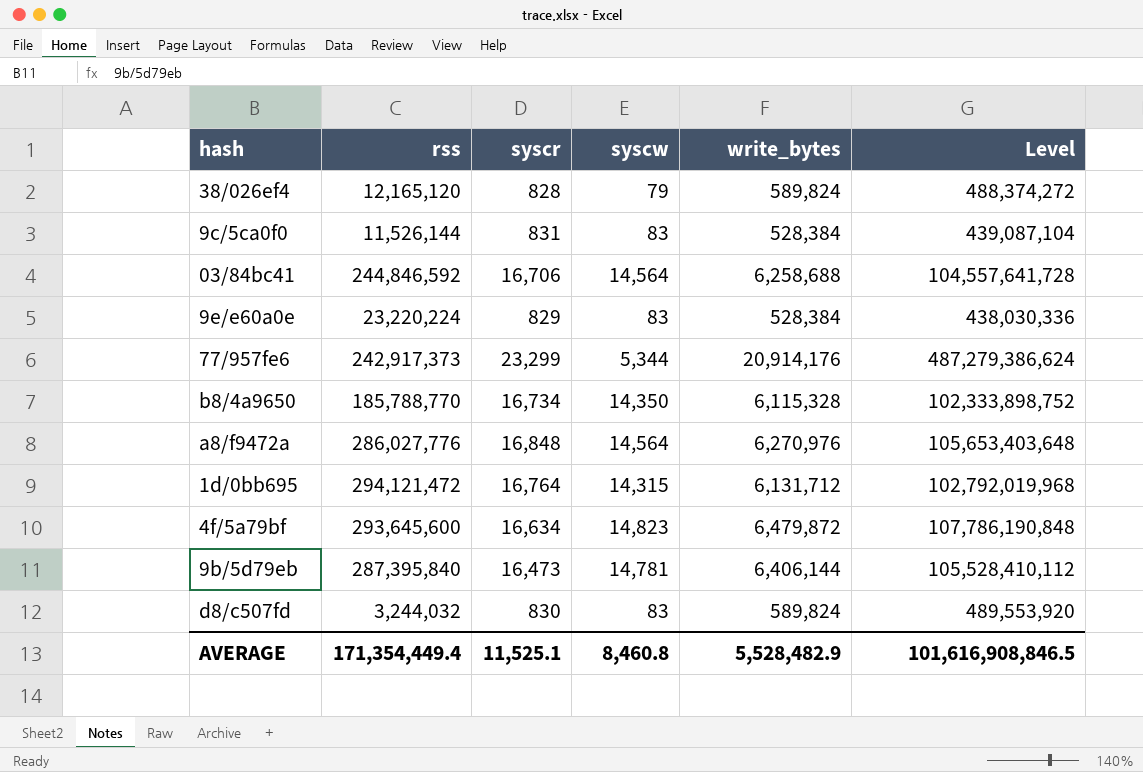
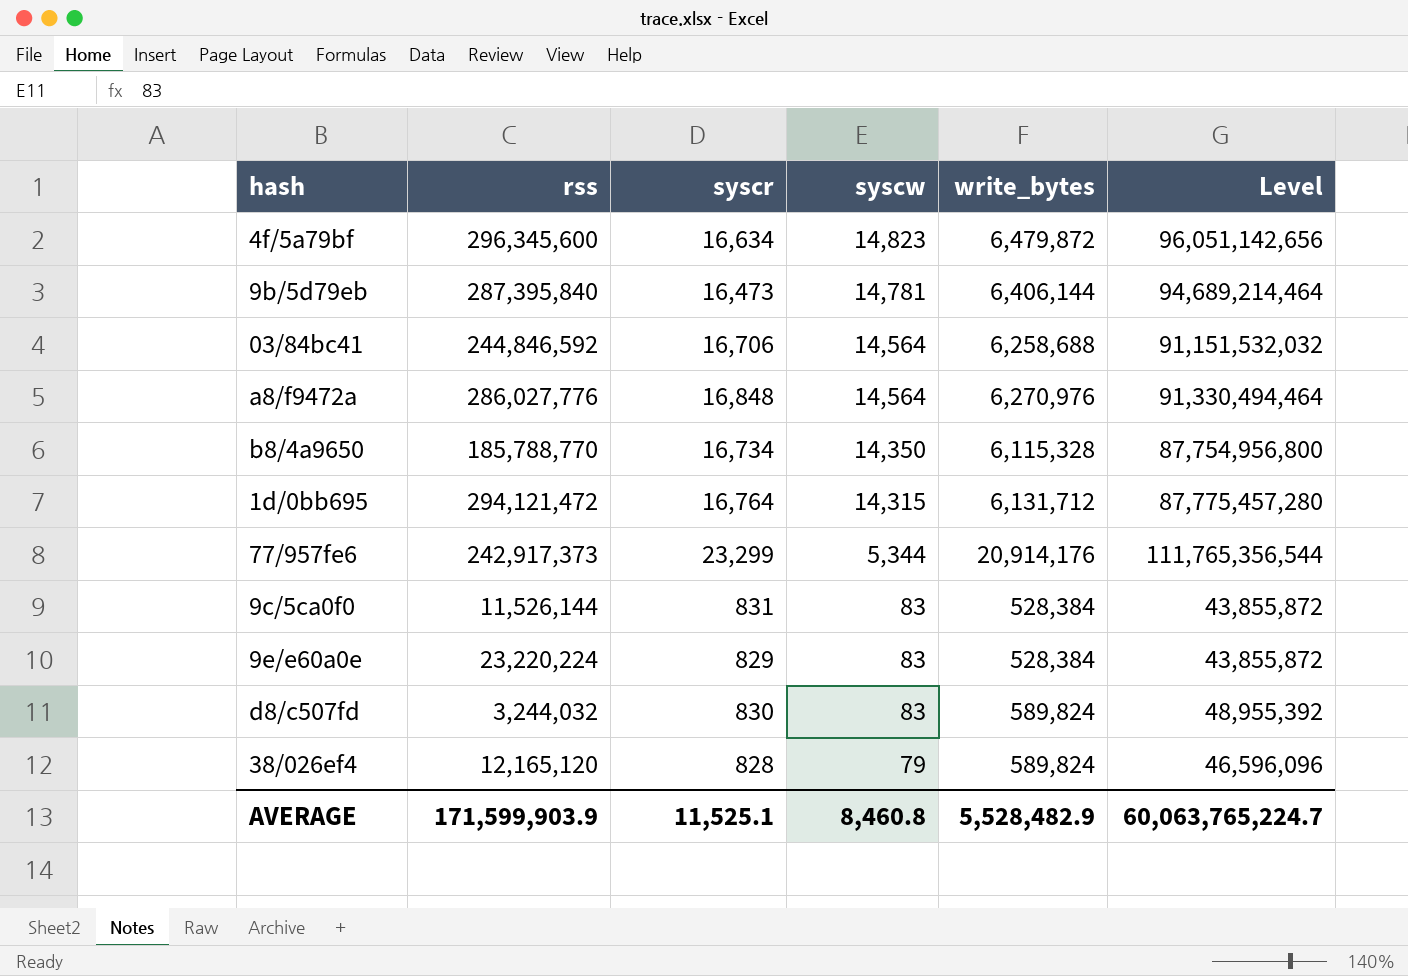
row order: none -> syscw descending
column Level | formula: [syscr] * [write_bytes] -> [syscw] * [write_bytes]
4f/5a79bf | rss: 293,645,600 -> 296,345,600
AVERAGE | rss: 171,354,449.4 -> 171,599,903.9
AVERAGE | Level: 101,616,908,846.5 -> 60,063,765,224.7

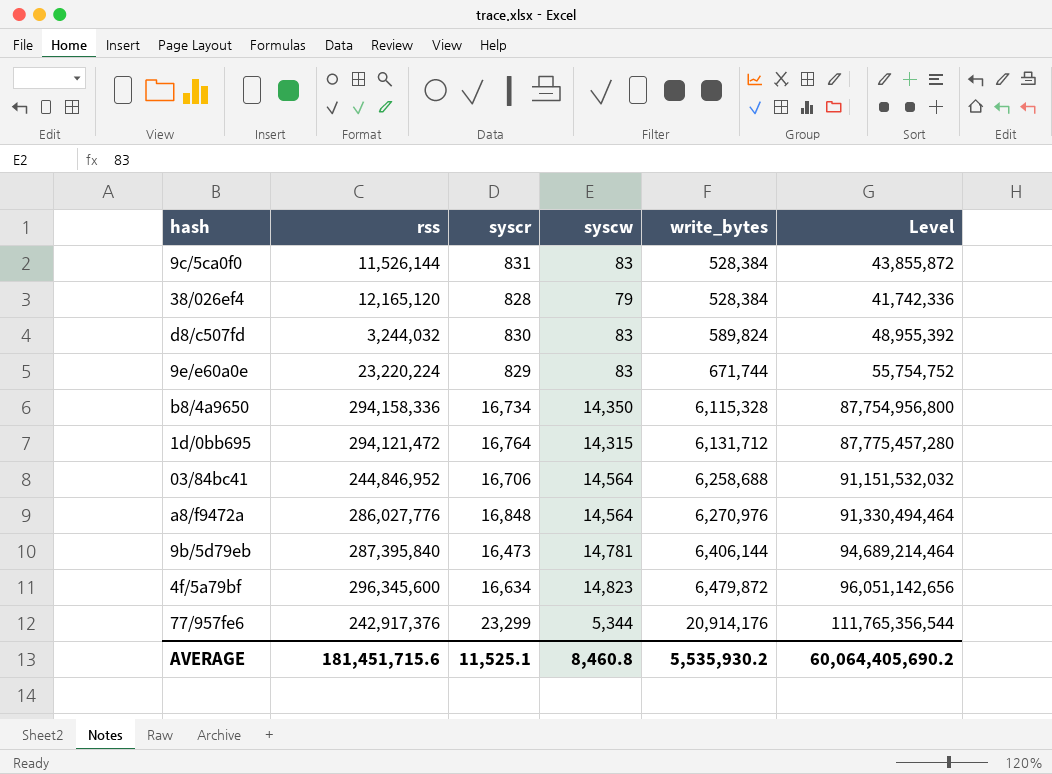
row order: syscw descending -> write_bytes ascending
38/026ef4 | write_bytes: 589,824 -> 528,384
38/026ef4 | Level: 46,596,096 -> 41,742,336
9e/e60a0e | write_bytes: 528,384 -> 671,744
9e/e60a0e | Level: 43,855,872 -> 55,754,752
b8/4a9650 | rss: 185,788,770 -> 294,158,336
03/84bc41 | rss: 244,846,592 -> 244,846,952
77/957fe6 | rss: 242,917,373 -> 242,917,376
AVERAGE | rss: 171,599,903.9 -> 181,451,715.6
AVERAGE | write_bytes: 5,528,482.9 -> 5,535,930.2
AVERAGE | Level: 60,063,765,224.7 -> 60,064,405,690.2

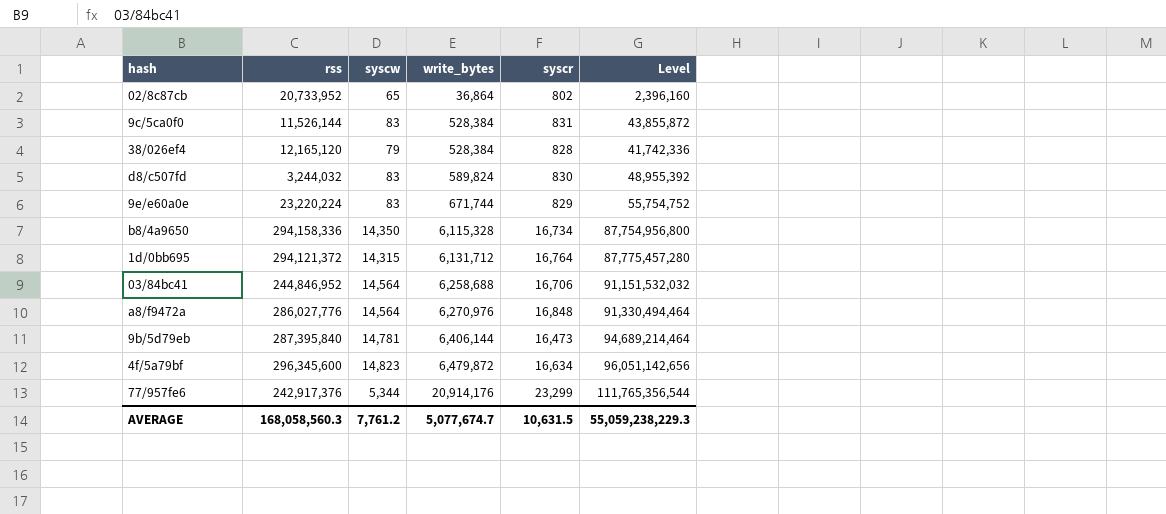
column syscr | position: 3 -> 5
row 02/8c87cb: none -> 20,733,952 | 65 | 36,864 | 802 | 2,396,160
1d/0bb695 | rss: 294,121,472 -> 294,121,372
AVERAGE | rss: 181,451,715.6 -> 168,058,560.3
AVERAGE | syscw: 8,460.8 -> 7,761.2
AVERAGE | write_bytes: 5,535,930.2 -> 5,077,674.7
AVERAGE | syscr: 11,525.1 -> 10,631.5
AVERAGE | Level: 60,064,405,690.2 -> 55,059,238,229.3

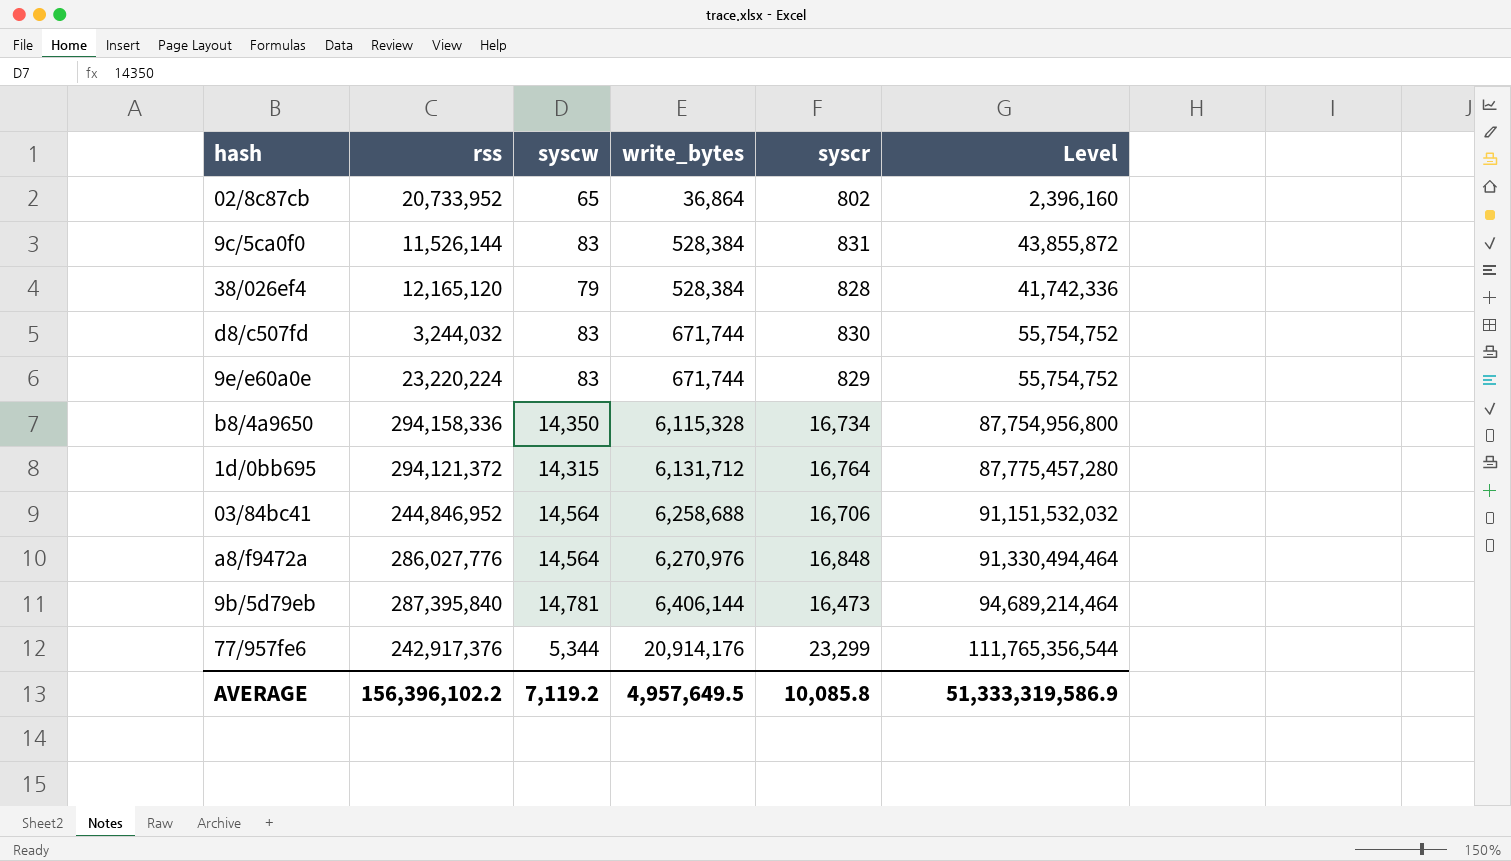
row 4f/5a79bf: 296,345,600 | 14,823 | 6,479,872 | 16,634 | 96,051,142,656 -> none
d8/c507fd | write_bytes: 589,824 -> 671,744
d8/c507fd | Level: 48,955,392 -> 55,754,752
AVERAGE | rss: 168,058,560.3 -> 156,396,102.2
AVERAGE | syscw: 7,761.2 -> 7,119.2
AVERAGE | write_bytes: 5,077,674.7 -> 4,957,649.5
AVERAGE | syscr: 10,631.5 -> 10,085.8
AVERAGE | Level: 55,059,238,229.3 -> 51,333,319,586.9

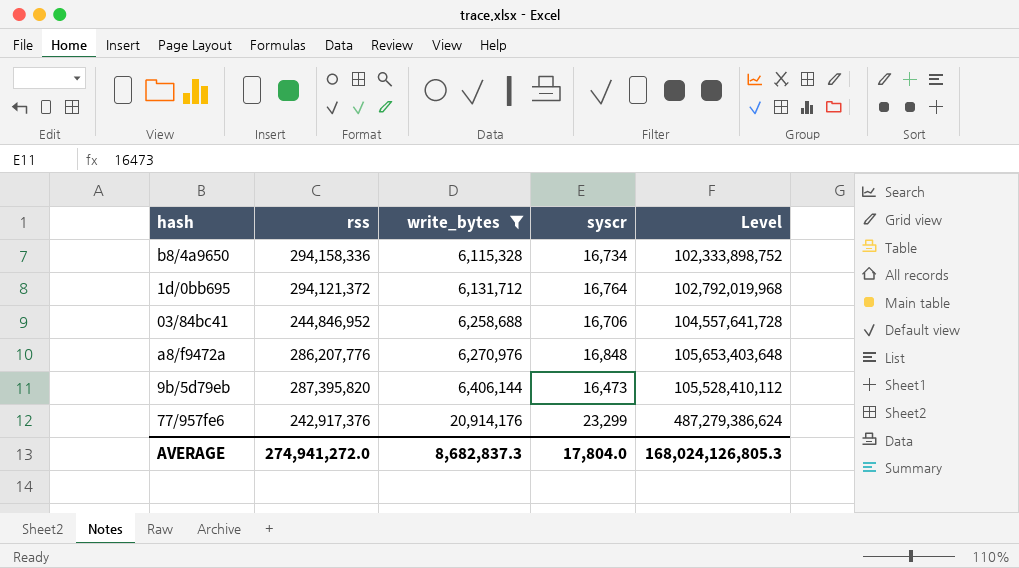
filter: none -> write_bytes >= 6,115,328
column syscw | position: 3 -> none
column Level | formula: [syscw] * [write_bytes] -> [write_bytes] * [syscr]
a8/f9472a | rss: 286,027,776 -> 286,207,776
9b/5d79eb | rss: 287,395,840 -> 287,395,820
AVERAGE | rss: 156,396,102.2 -> 274,941,272.0
AVERAGE | write_bytes: 4,957,649.5 -> 8,682,837.3
AVERAGE | syscr: 10,085.8 -> 17,804.0
AVERAGE | Level: 51,333,319,586.9 -> 168,024,126,805.3

